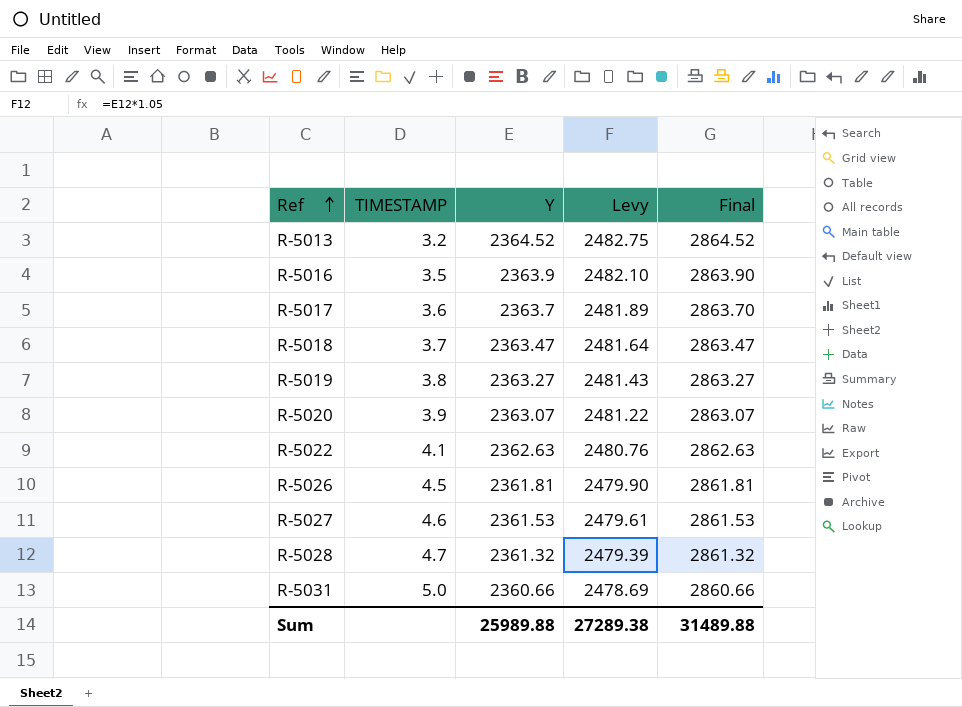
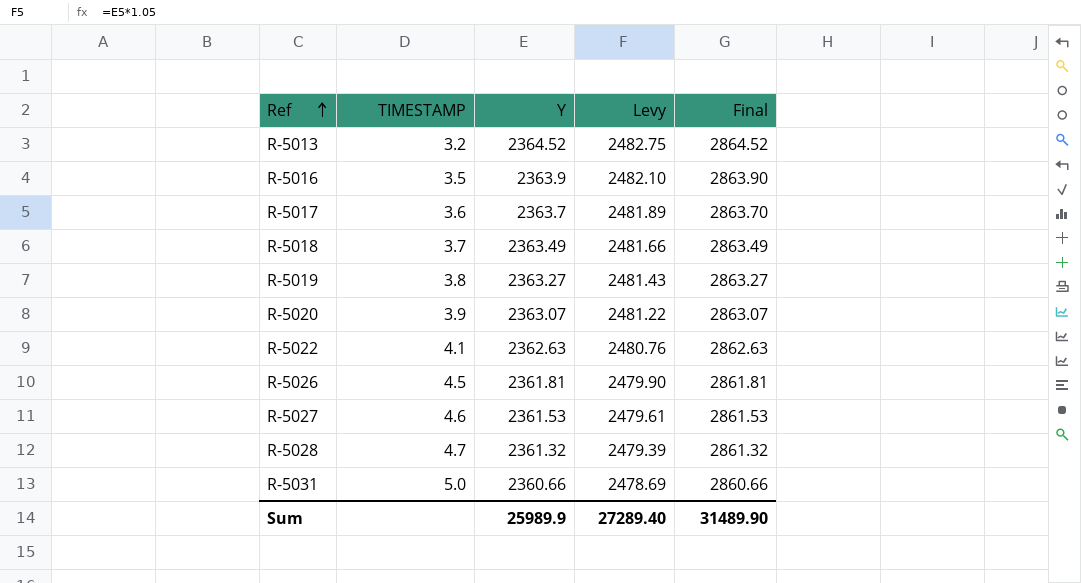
R-5018 | Y: 2363.47 -> 2363.49
R-5018 | Levy: 2481.64 -> 2481.66
R-5018 | Final: 2863.47 -> 2863.49
Sum | Y: 25989.88 -> 25989.9
Sum | Levy: 27289.38 -> 27289.40
Sum | Final: 31489.88 -> 31489.90

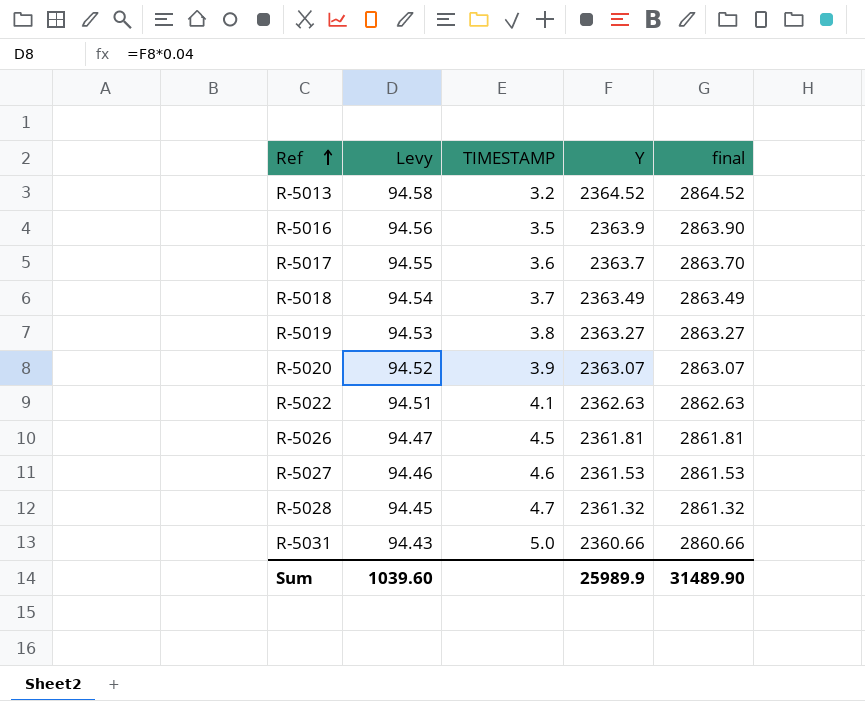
column Levy | formula: [Y] * 1.05 -> [Y] * 0.04
column Levy | position: 4 -> 2
column name: Final -> final
Sum | Levy: 27289.40 -> 1039.60

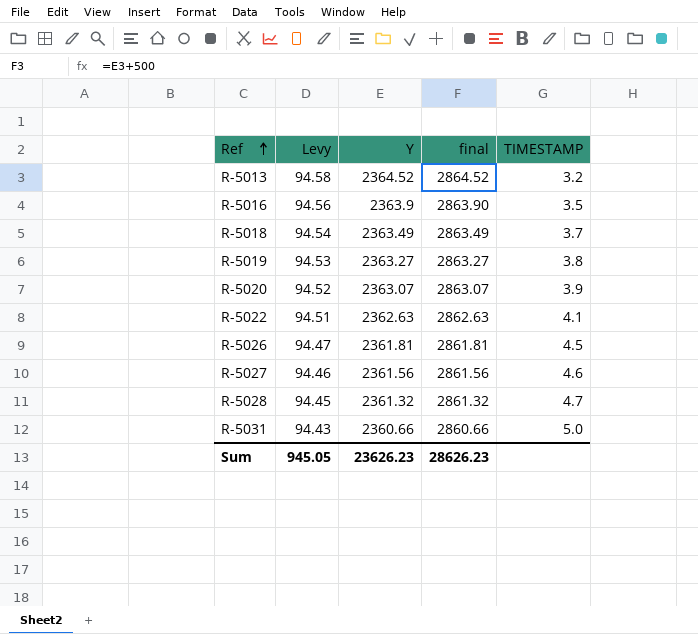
column TIMESTAMP | position: 3 -> 5
row R-5017: 94.55 | 3.6 | 2363.7 | 2863.70 -> none
R-5027 | Y: 2361.53 -> 2361.56
R-5027 | final: 2861.53 -> 2861.56
Sum | Levy: 1039.60 -> 945.05
Sum | Y: 25989.9 -> 23626.23
Sum | final: 31489.90 -> 28626.23

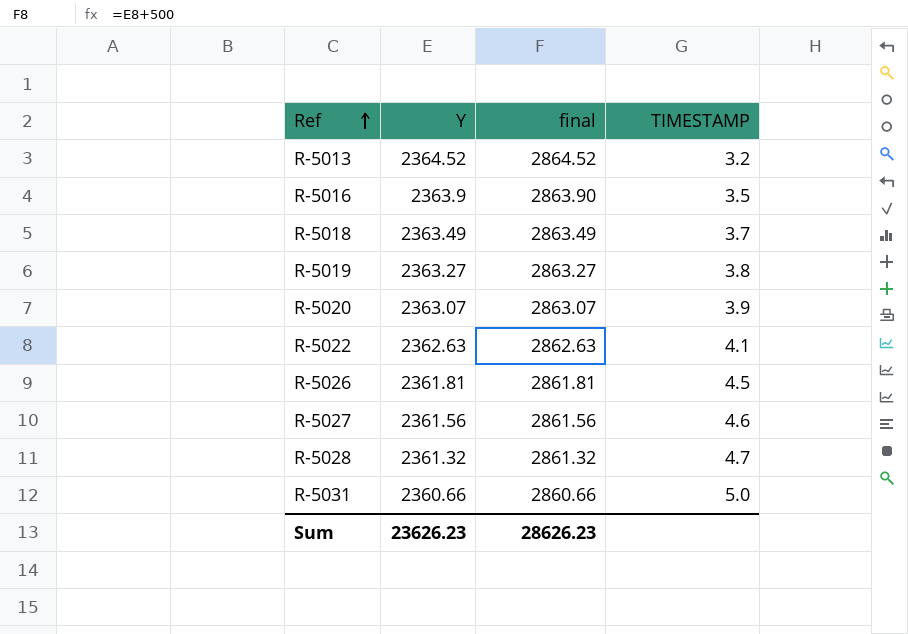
column Levy | formula: [Y] * 0.04 -> none

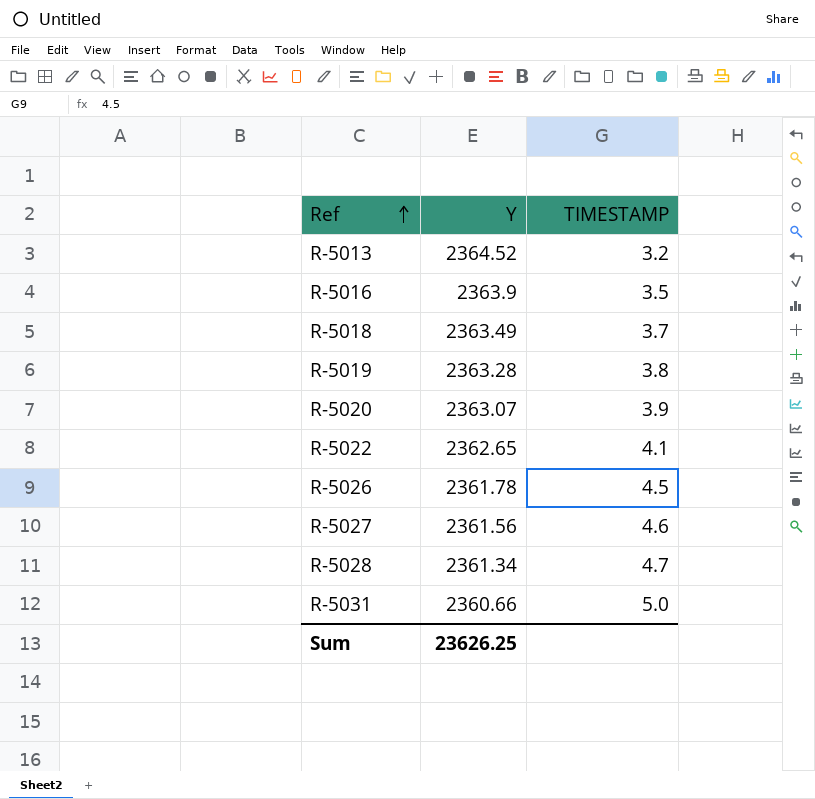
column final | formula: [Y] + 500 -> none
R-5019 | Y: 2363.27 -> 2363.28
R-5022 | Y: 2362.63 -> 2362.65
R-5026 | Y: 2361.81 -> 2361.78
R-5028 | Y: 2361.32 -> 2361.34
Sum | Y: 23626.23 -> 23626.25

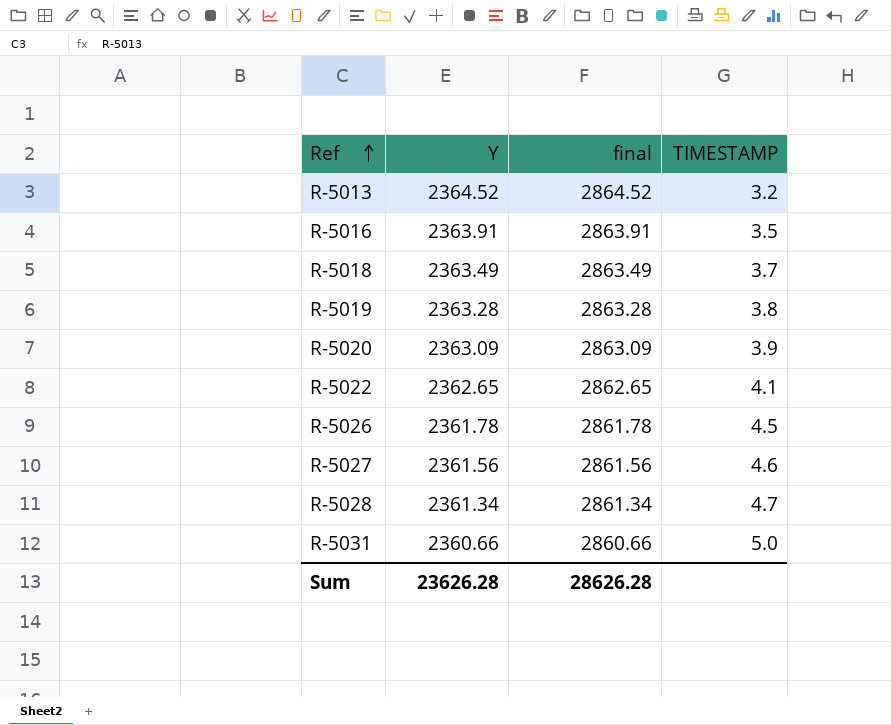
column final | formula: none -> [Y] + 500
R-5016 | Y: 2363.9 -> 2363.91
R-5020 | Y: 2363.07 -> 2363.09
Sum | Y: 23626.25 -> 23626.28

